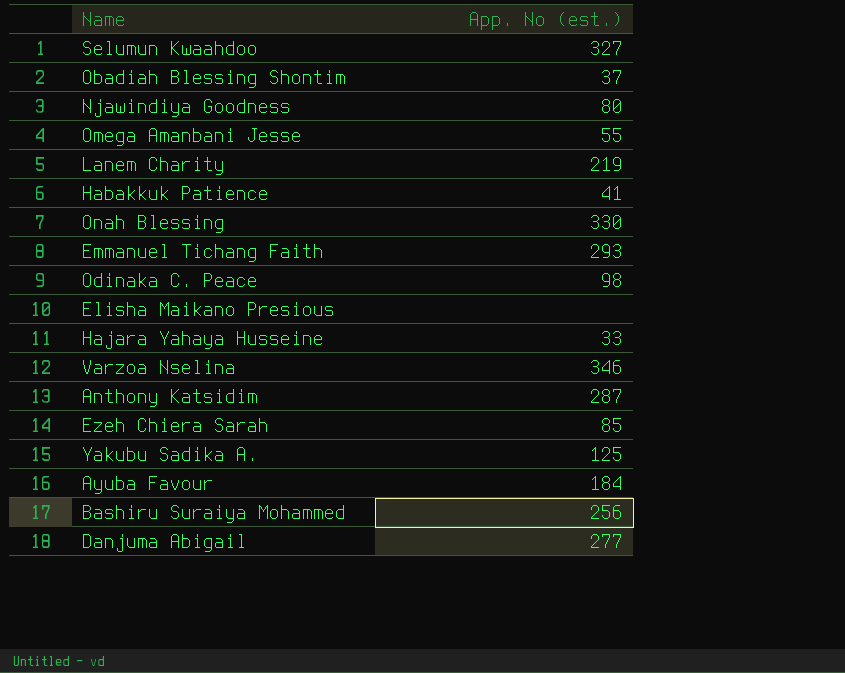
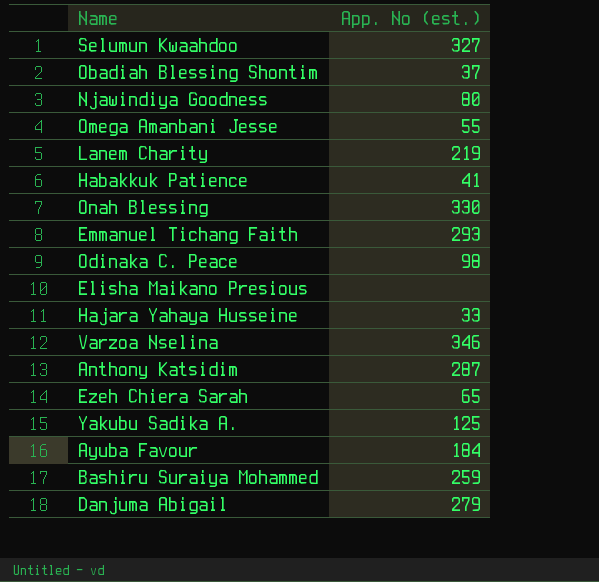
Ezeh Chiera Sarah | App. No (est.): 85 -> 65
Bashiru Suraiya Mohammed | App. No (est.): 256 -> 259
Danjuma Abigail | App. No (est.): 277 -> 279

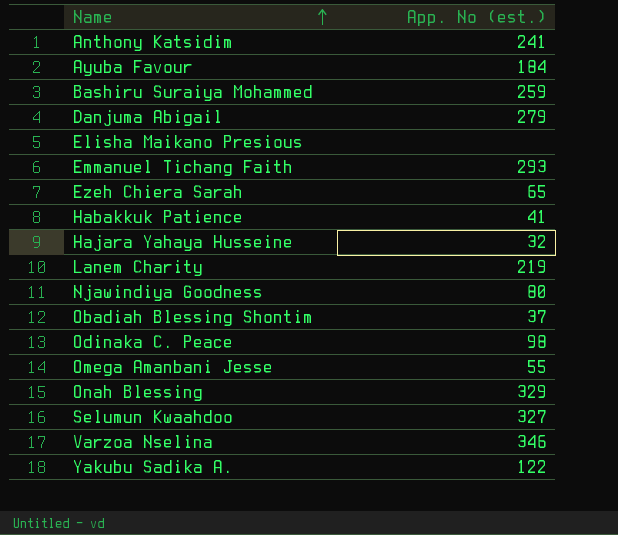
row order: none -> Name ascending
Anthony Katsidim | App. No (est.): 287 -> 241
Hajara Yahaya Husseine | App. No (est.): 33 -> 32
Onah Blessing | App. No (est.): 330 -> 329
Yakubu Sadika A. | App. No (est.): 125 -> 122

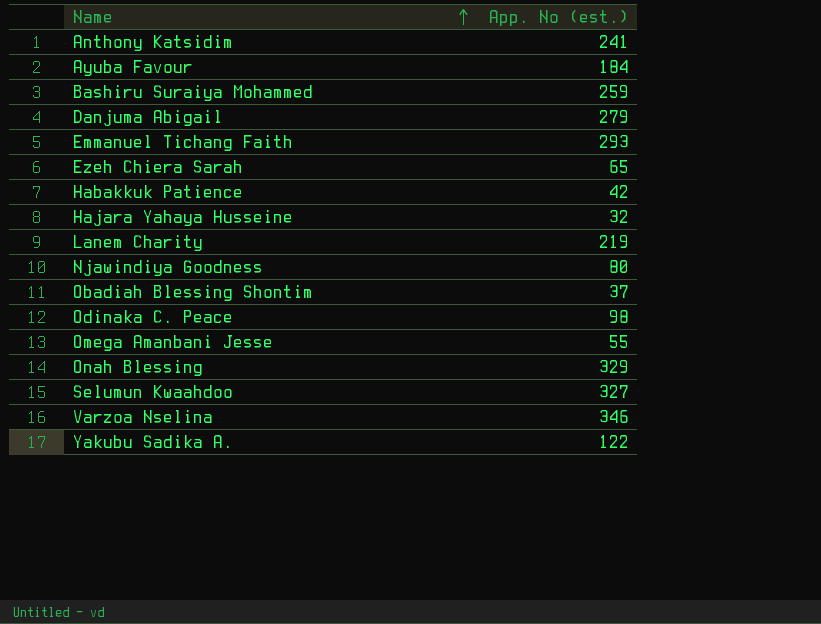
row Elisha Maikano Presious: none -> none
Habakkuk Patience | App. No (est.): 41 -> 42

